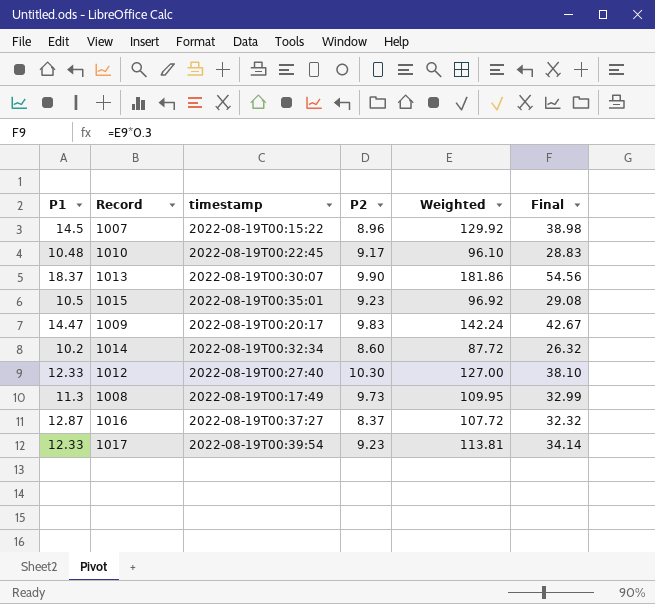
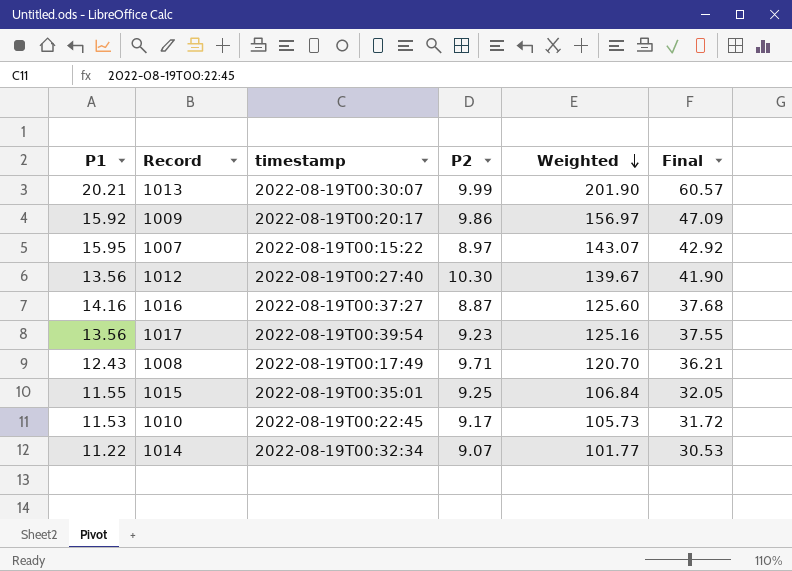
row order: none -> Weighted descending
1013 | P1: 18.37 -> 20.21
1013 | P2: 9.90 -> 9.99
1013 | Weighted: 181.86 -> 201.90
1013 | Final: 54.56 -> 60.57
1009 | P1: 14.47 -> 15.92
1009 | P2: 9.83 -> 9.86
1009 | Weighted: 142.24 -> 156.97
1009 | Final: 42.67 -> 47.09
1007 | P1: 14.5 -> 15.95
1007 | P2: 8.96 -> 8.97
1007 | Weighted: 129.92 -> 143.07
1007 | Final: 38.98 -> 42.92
1012 | P1: 12.33 -> 13.56
1012 | Weighted: 127.00 -> 139.67
1012 | Final: 38.10 -> 41.90
1016 | P1: 12.87 -> 14.16
1016 | P2: 8.37 -> 8.87
1016 | Weighted: 107.72 -> 125.60
1016 | Final: 32.32 -> 37.68
1017 | P1: 12.33 -> 13.56
1017 | Weighted: 113.81 -> 125.16
1017 | Final: 34.14 -> 37.55
1008 | P1: 11.3 -> 12.43
1008 | P2: 9.73 -> 9.71
1008 | Weighted: 109.95 -> 120.70
1008 | Final: 32.99 -> 36.21
1015 | P1: 10.5 -> 11.55
1015 | P2: 9.23 -> 9.25
1015 | Weighted: 96.92 -> 106.84
1015 | Final: 29.08 -> 32.05
1010 | P1: 10.48 -> 11.53
1010 | Weighted: 96.10 -> 105.73
1010 | Final: 28.83 -> 31.72
1014 | P1: 10.2 -> 11.22
1014 | P2: 8.60 -> 9.07
1014 | Weighted: 87.72 -> 101.77
1014 | Final: 26.32 -> 30.53

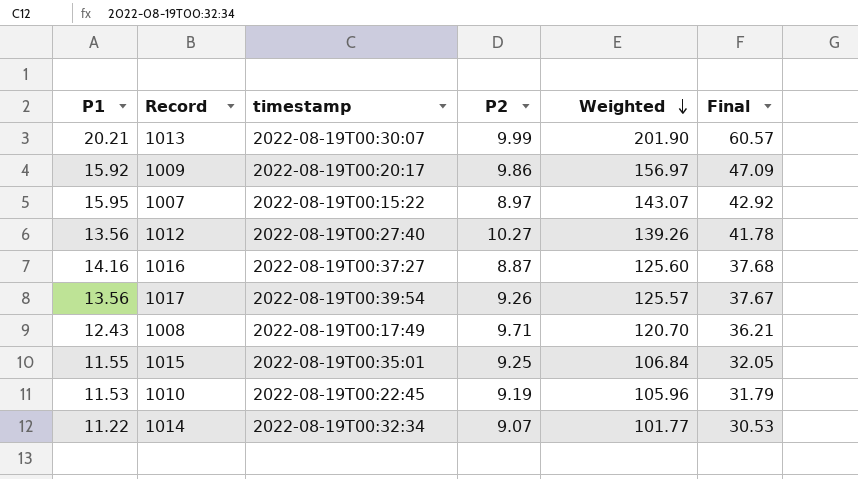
1012 | P2: 10.30 -> 10.27
1012 | Weighted: 139.67 -> 139.26
1012 | Final: 41.90 -> 41.78
1017 | P2: 9.23 -> 9.26
1017 | Weighted: 125.16 -> 125.57
1017 | Final: 37.55 -> 37.67
1010 | P2: 9.17 -> 9.19
1010 | Weighted: 105.73 -> 105.96
1010 | Final: 31.72 -> 31.79

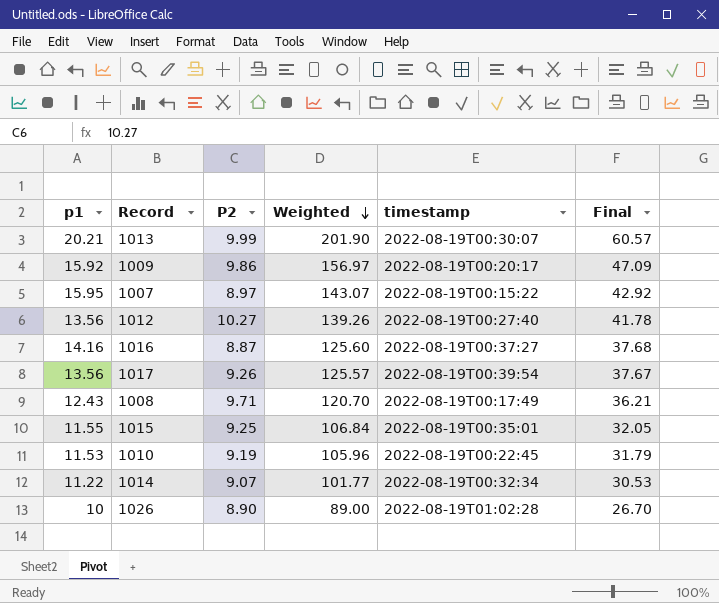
column name: P1 -> p1
column timestamp | position: 3 -> 5
row 1026: none -> 10 | 8.90 | 89.00 | 2022-08-19T01:02:28 | 26.70

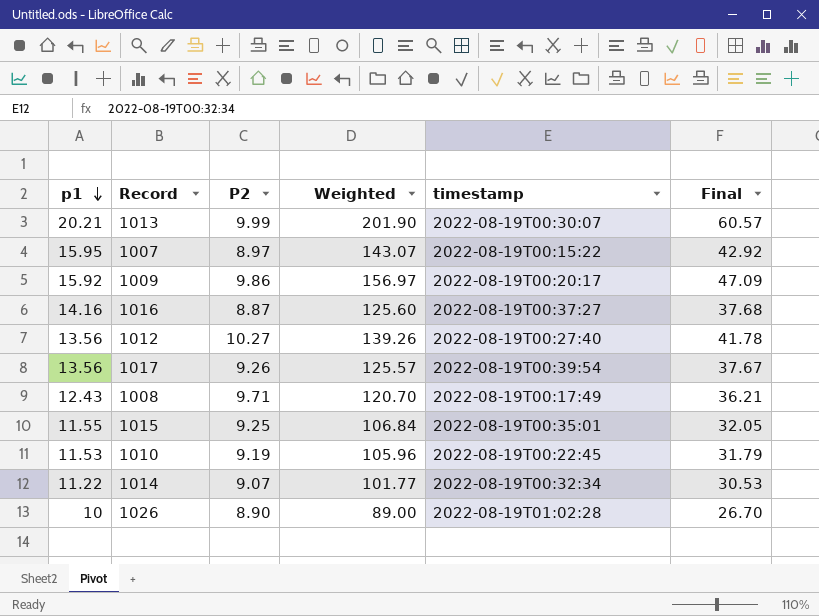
row order: Weighted descending -> p1 descending

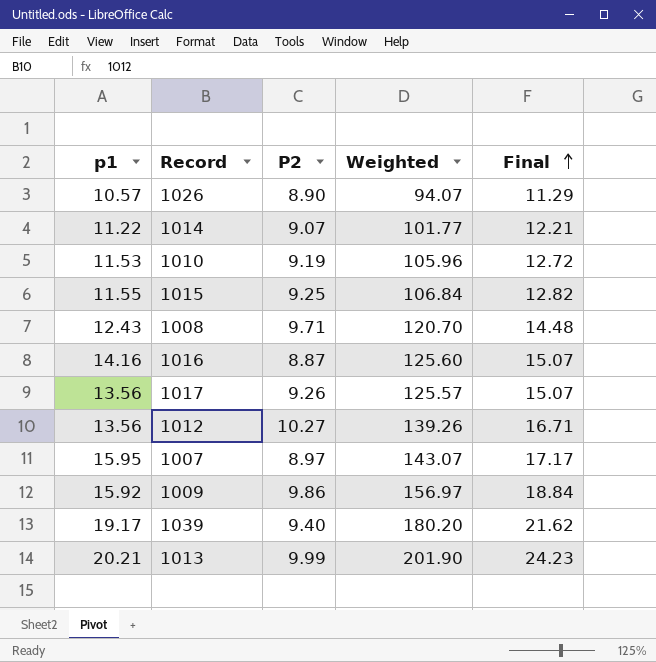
row order: p1 descending -> Final ascending
column timestamp | position: 5 -> none
column Final | formula: [Weighted] * 0.3 -> [Weighted] * 0.12
1026 | p1: 10 -> 10.57
1026 | Weighted: 89.00 -> 94.07
row 1039: none -> 19.17 | 9.40 | 180.20 | 21.62

